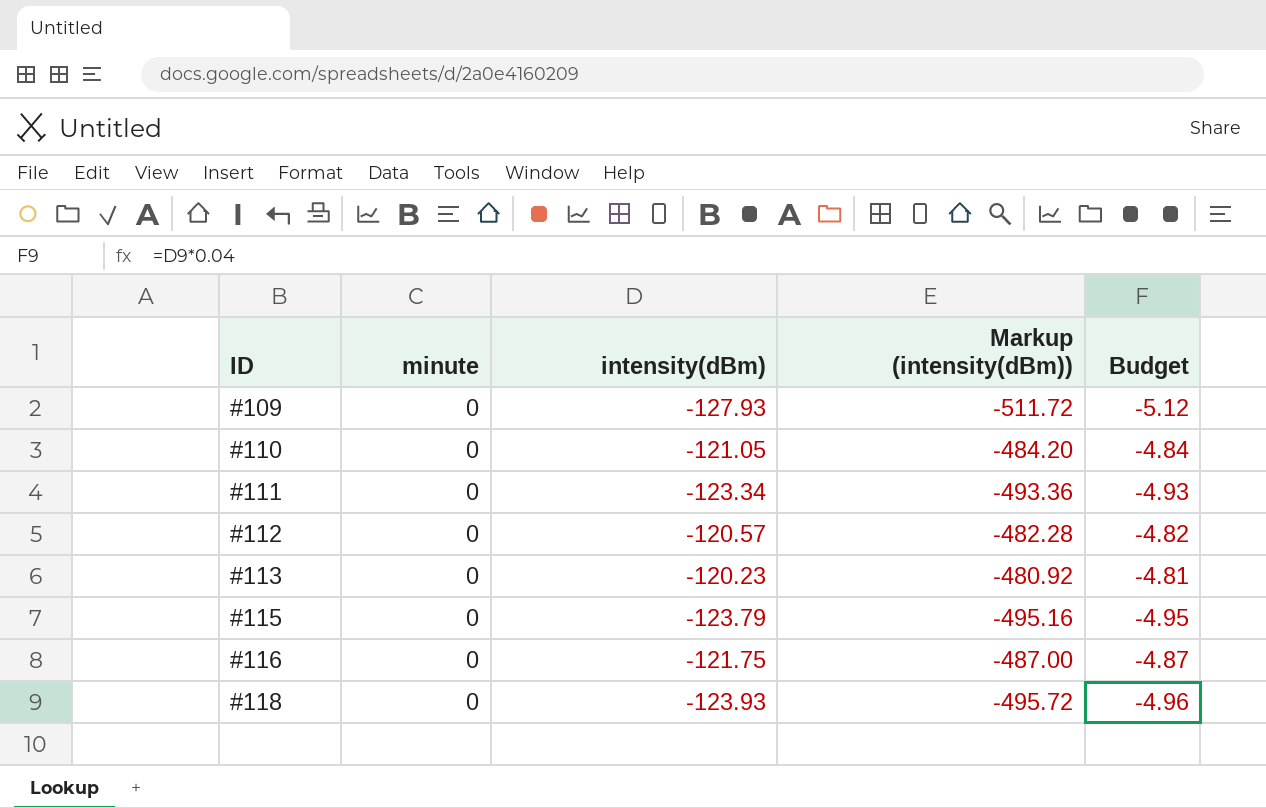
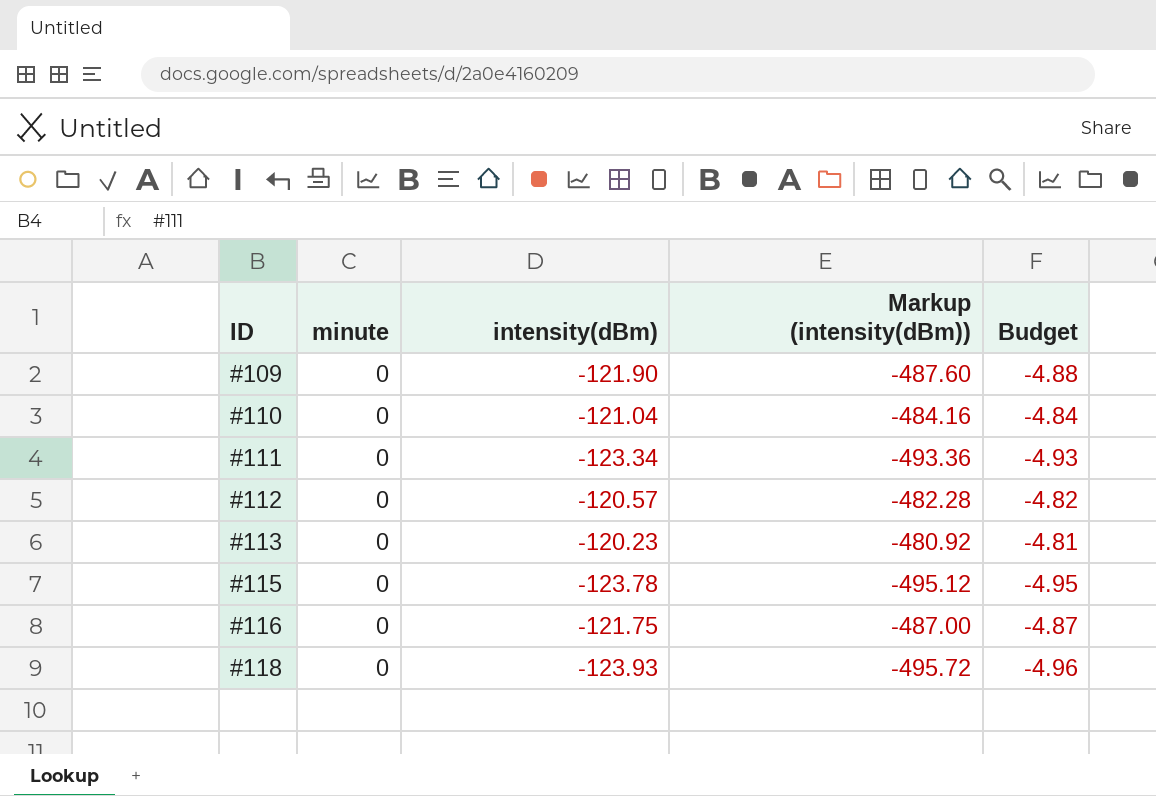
#109 | intensity(dBm): -127.93 -> -121.90
#109 | Markup (intensity(dBm)): -511.72 -> -487.60
#109 | Budget: -5.12 -> -4.88
#110 | intensity(dBm): -121.05 -> -121.04
#110 | Markup (intensity(dBm)): -484.20 -> -484.16
#115 | intensity(dBm): -123.79 -> -123.78
#115 | Markup (intensity(dBm)): -495.16 -> -495.12

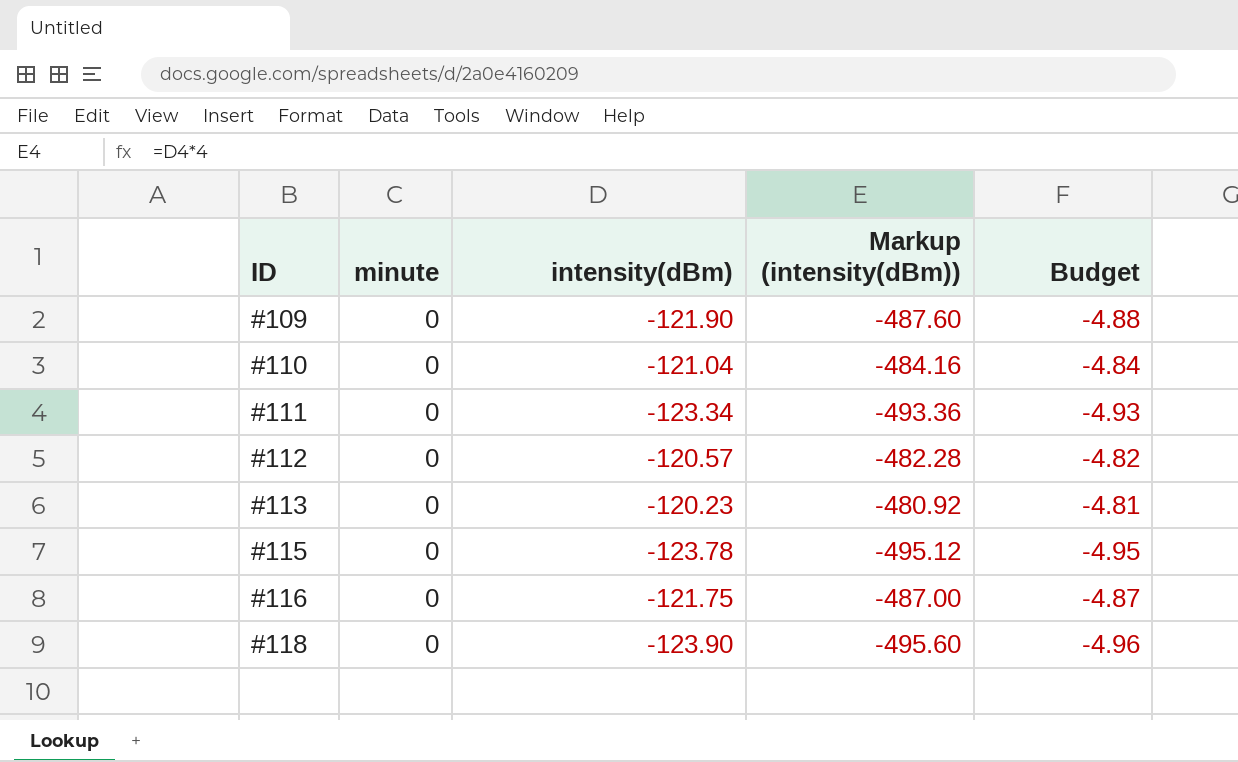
#118 | intensity(dBm): -123.93 -> -123.90
#118 | Markup (intensity(dBm)): -495.72 -> -495.60

